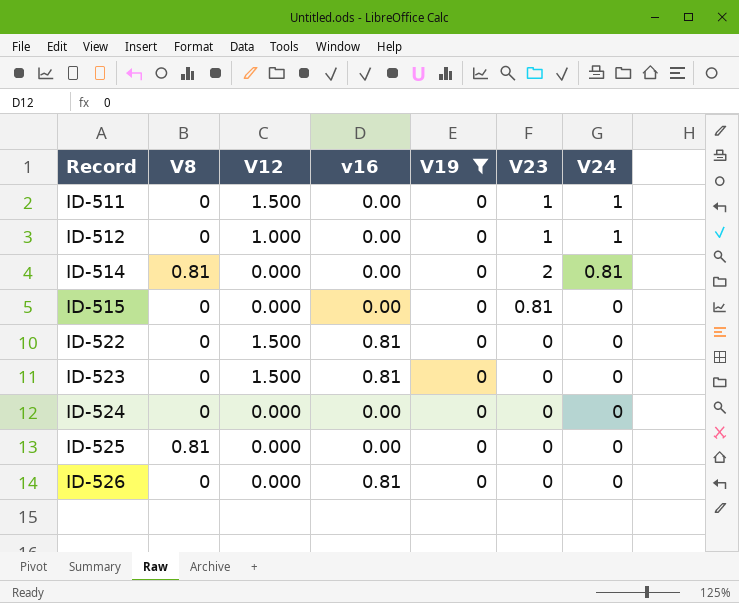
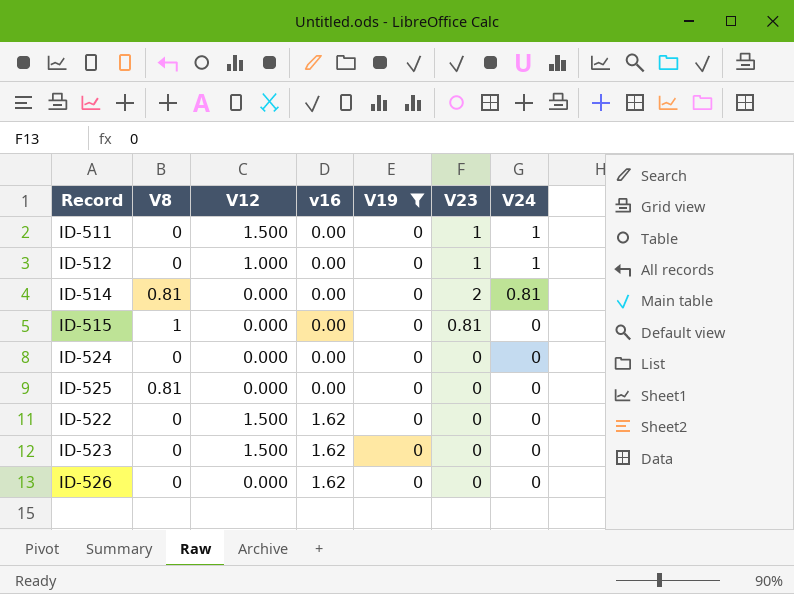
row order: Record ascending -> v16 ascending
ID-515 | V8: 0 -> 1
ID-522 | v16: 0.81 -> 1.62
ID-523 | v16: 0.81 -> 1.62
ID-526 | v16: 0.81 -> 1.62

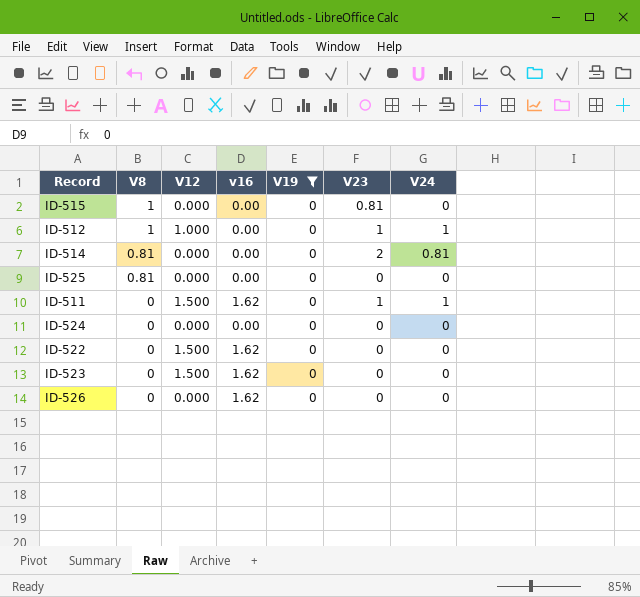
row order: v16 ascending -> V8 descending
ID-512 | V8: 0 -> 1
ID-511 | v16: 0.00 -> 1.62

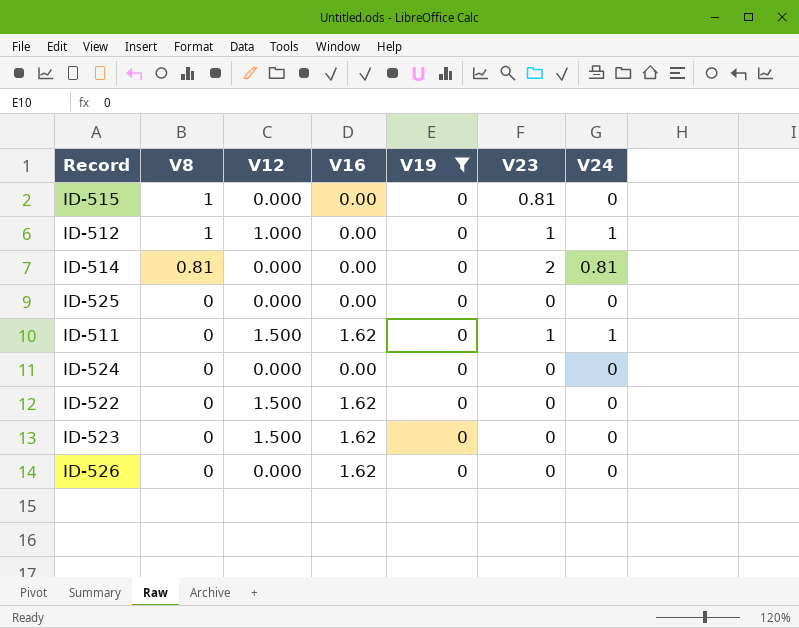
column name: v16 -> V16
ID-525 | V8: 0.81 -> 0

